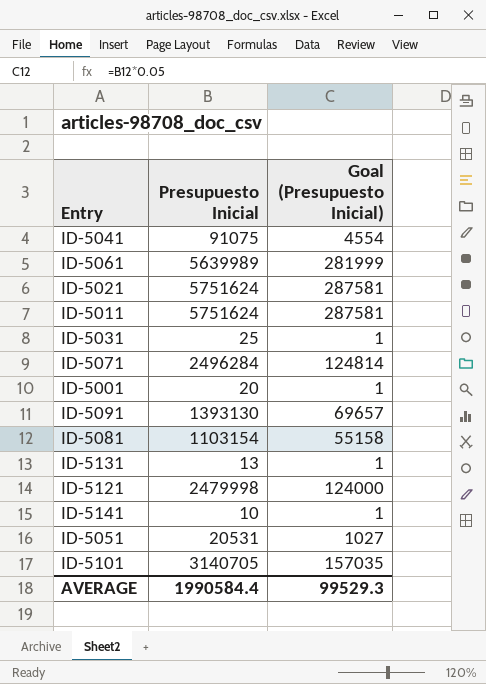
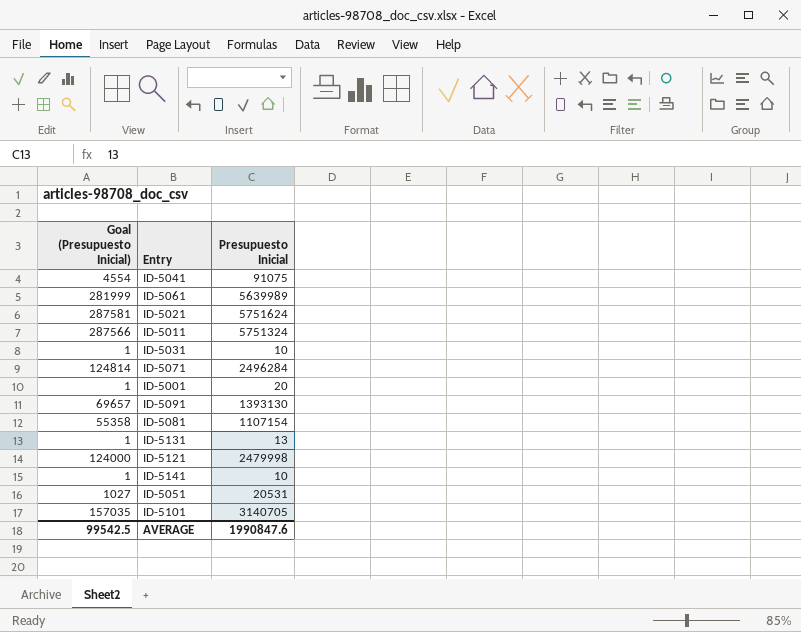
column Goal (Presupuesto Inicial) | position: 3 -> 1
ID-5011 | Goal (Presupuesto Inicial): 287581 -> 287566
ID-5011 | Presupuesto Inicial: 5751624 -> 5751324
ID-5031 | Presupuesto Inicial: 25 -> 10
ID-5081 | Goal (Presupuesto Inicial): 55158 -> 55358
ID-5081 | Presupuesto Inicial: 1103154 -> 1107154
AVERAGE | Goal (Presupuesto Inicial): 99529.3 -> 99542.5
AVERAGE | Presupuesto Inicial: 1990584.4 -> 1990847.6

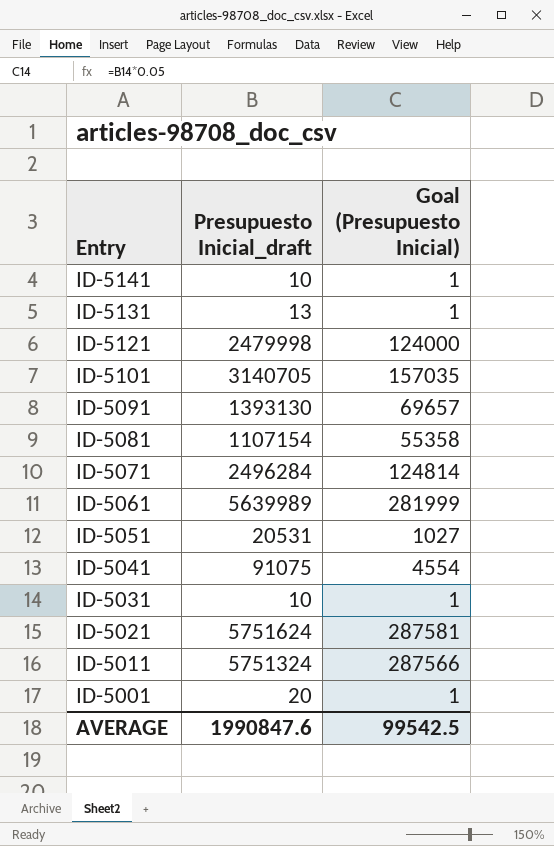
row order: none -> Entry descending
column name: Presupuesto Inicial -> Presupuesto Inicial_draft
column Goal (Presupuesto Inicial) | position: 1 -> 3

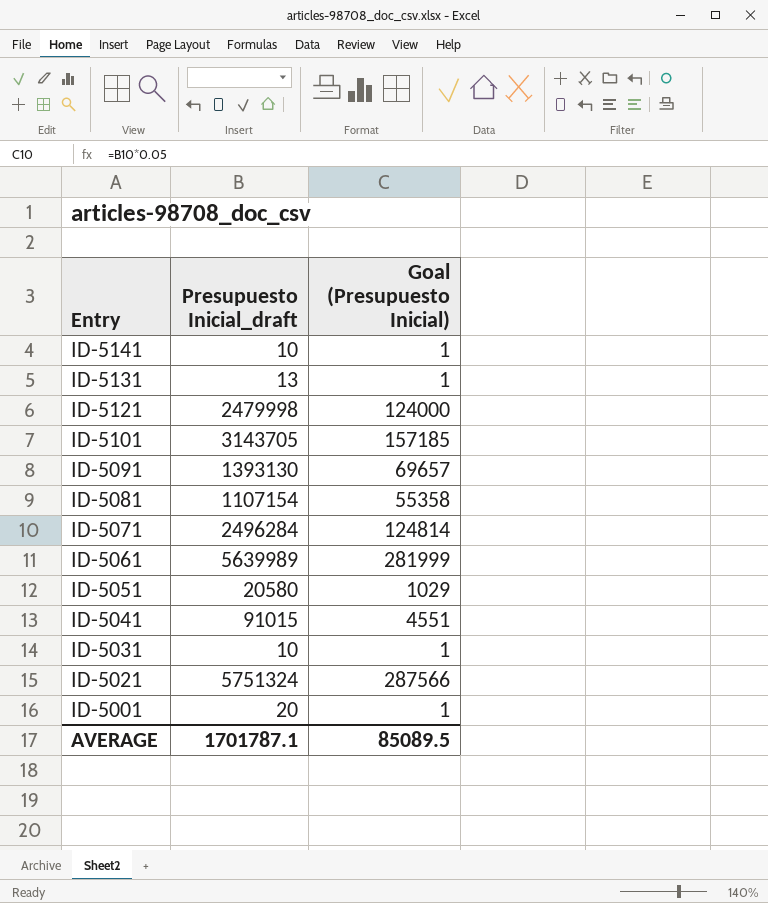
row ID-5011: 5751324 | 287566 -> none
ID-5101 | Presupuesto Inicial_draft: 3140705 -> 3143705
ID-5101 | Goal (Presupuesto Inicial): 157035 -> 157185
ID-5051 | Presupuesto Inicial_draft: 20531 -> 20580
ID-5051 | Goal (Presupuesto Inicial): 1027 -> 1029
ID-5041 | Presupuesto Inicial_draft: 91075 -> 91015
ID-5041 | Goal (Presupuesto Inicial): 4554 -> 4551
ID-5021 | Presupuesto Inicial_draft: 5751624 -> 5751324
ID-5021 | Goal (Presupuesto Inicial): 287581 -> 287566
AVERAGE | Presupuesto Inicial_draft: 1990847.6 -> 1701787.1
AVERAGE | Goal (Presupuesto Inicial): 99542.5 -> 85089.5

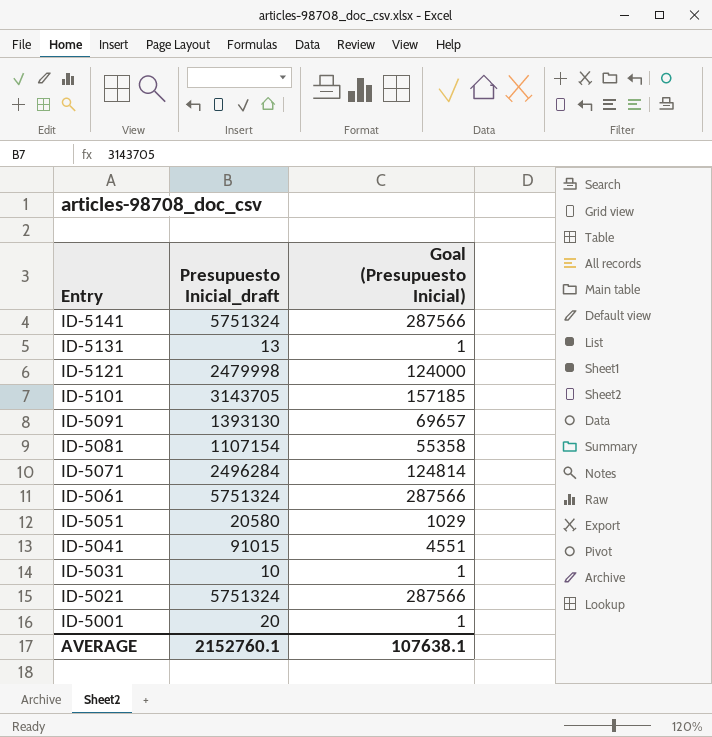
ID-5141 | Presupuesto Inicial_draft: 10 -> 5751324
ID-5141 | Goal (Presupuesto Inicial): 1 -> 287566
ID-5061 | Presupuesto Inicial_draft: 5639989 -> 5751324
ID-5061 | Goal (Presupuesto Inicial): 281999 -> 287566
AVERAGE | Presupuesto Inicial_draft: 1701787.1 -> 2152760.1
AVERAGE | Goal (Presupuesto Inicial): 85089.5 -> 107638.1

